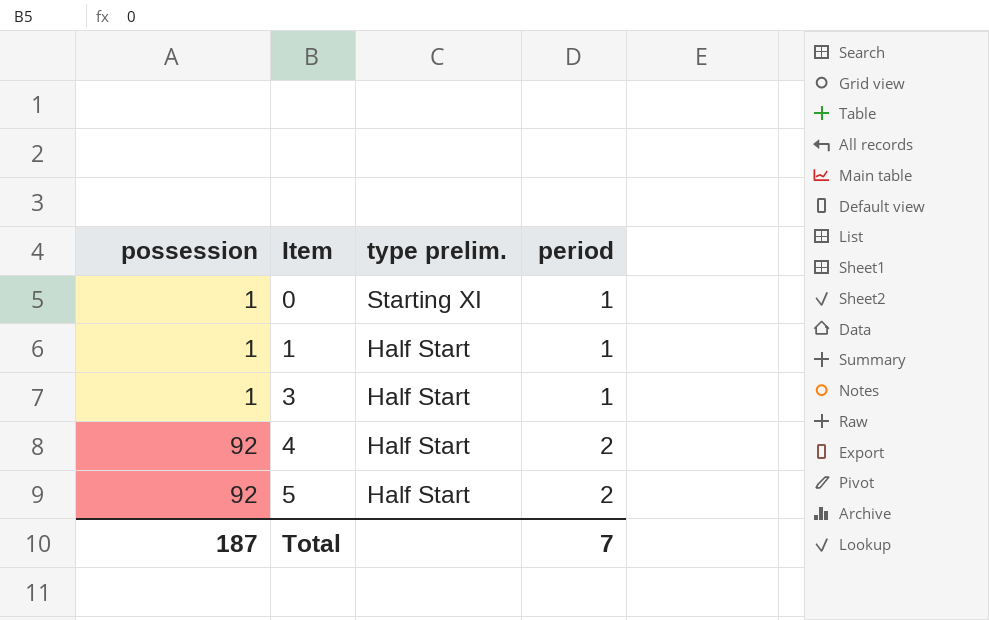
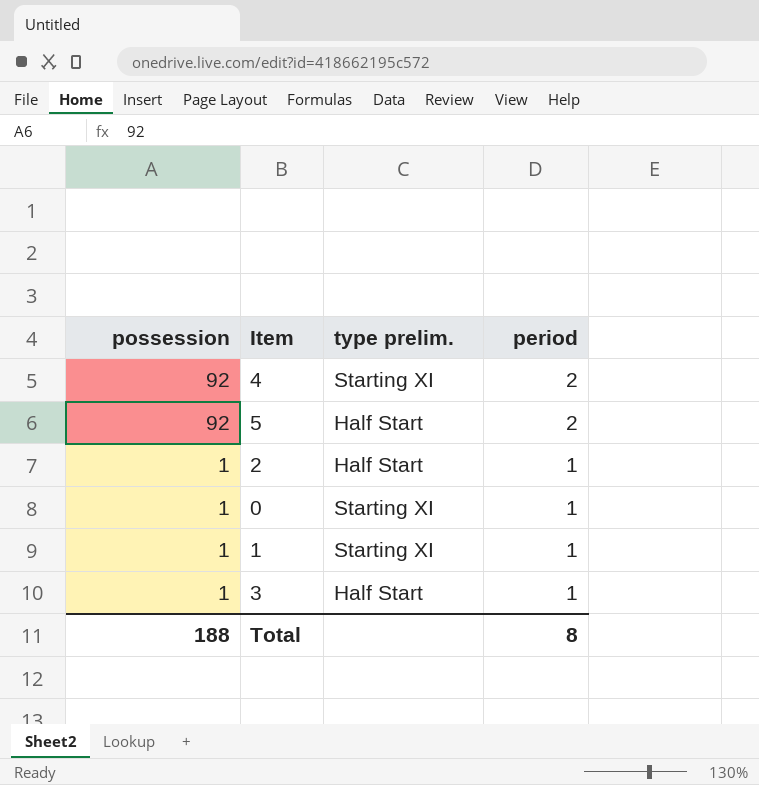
row order: possession ascending -> possession descending
4 | type prelim.: Half Start -> Starting XI
row 2: none -> 1 | Half Start | 1
1 | type prelim.: Half Start -> Starting XI
Total | possession: 187 -> 188
Total | period: 7 -> 8

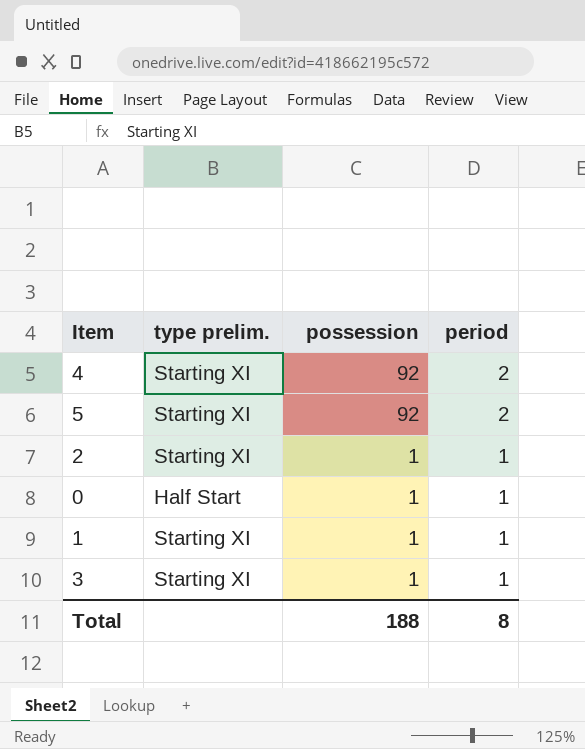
column possession | position: 1 -> 3
5 | type prelim.: Half Start -> Starting XI
2 | type prelim.: Half Start -> Starting XI
0 | type prelim.: Starting XI -> Half Start
3 | type prelim.: Half Start -> Starting XI

